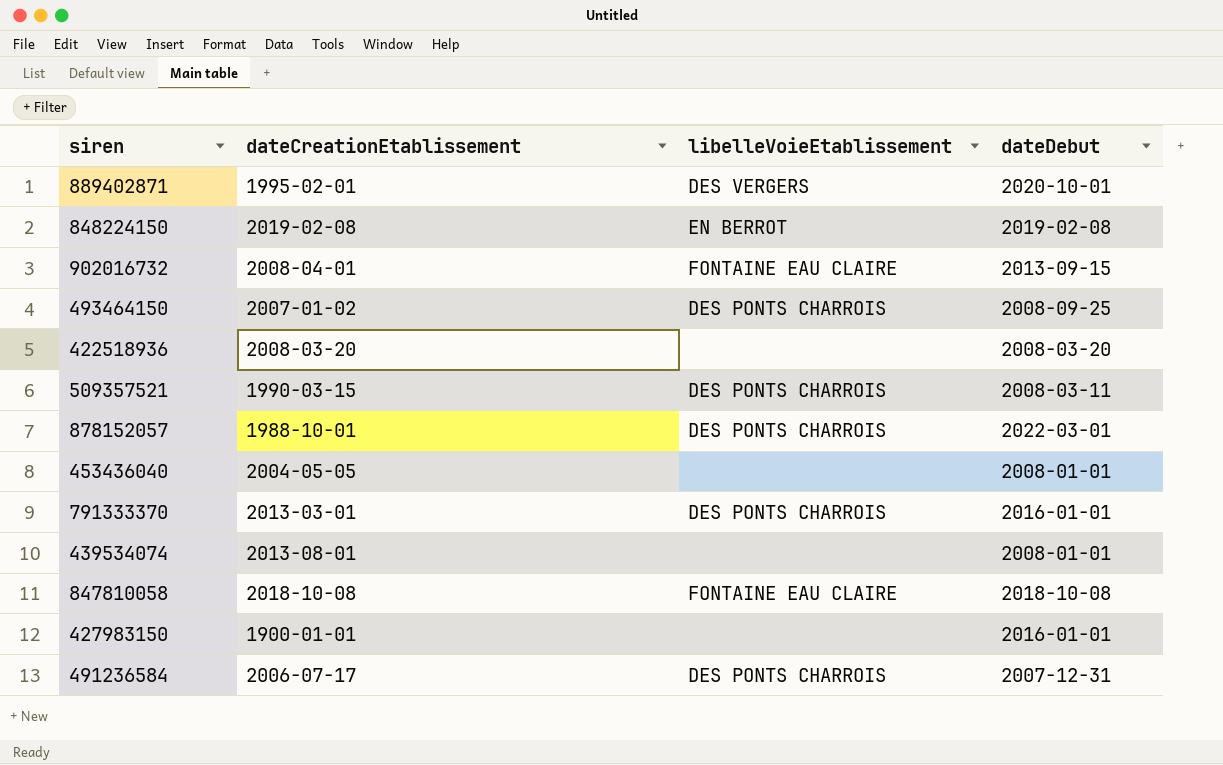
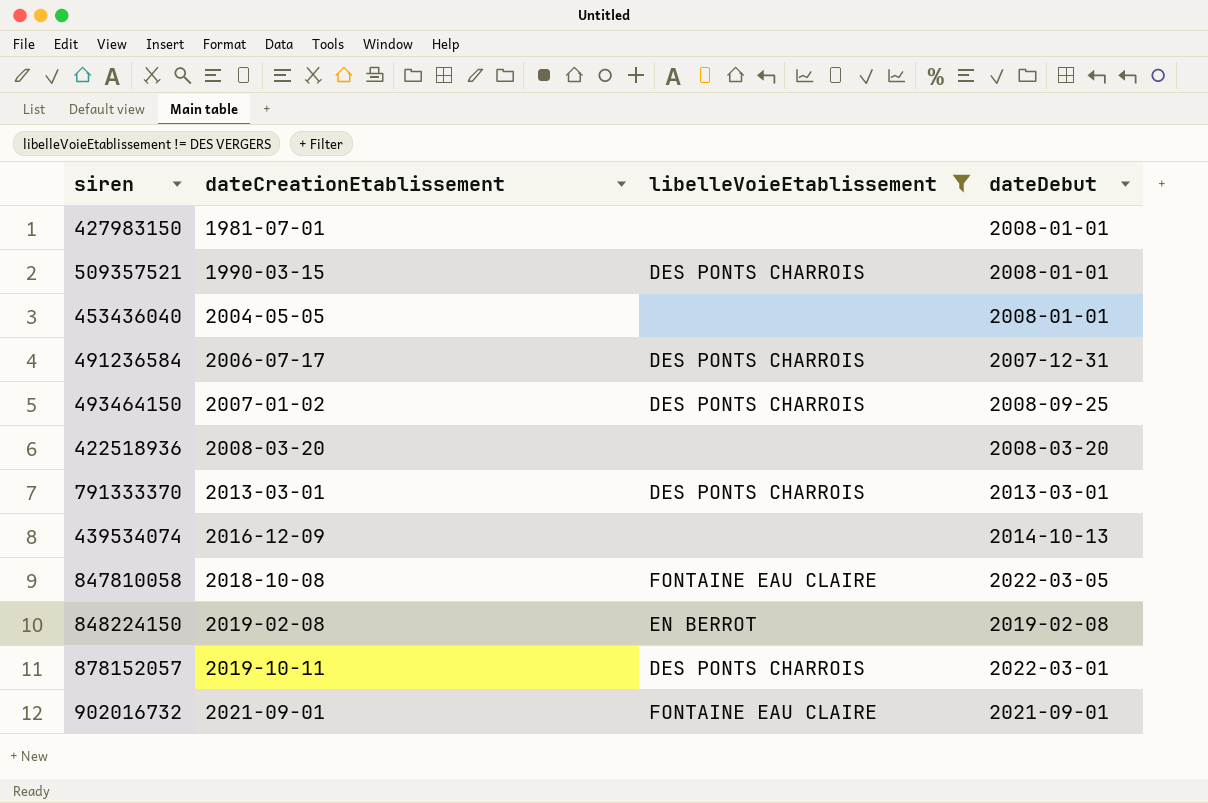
filter: none -> libelleVoieEtablissement != DES VERGERS
row order: none -> dateCreationEtablissement ascending
427983150 | dateCreationEtablissement: 1900-01-01 -> 1981-07-01
427983150 | dateDebut: 2016-01-01 -> 2008-01-01
509357521 | dateDebut: 2008-03-11 -> 2008-01-01
791333370 | dateDebut: 2016-01-01 -> 2013-03-01
439534074 | dateCreationEtablissement: 2013-08-01 -> 2016-12-09
439534074 | dateDebut: 2008-01-01 -> 2014-10-13
847810058 | dateDebut: 2018-10-08 -> 2022-03-05
878152057 | dateCreationEtablissement: 1988-10-01 -> 2019-10-11
902016732 | dateCreationEtablissement: 2008-04-01 -> 2021-09-01
902016732 | dateDebut: 2013-09-15 -> 2021-09-01

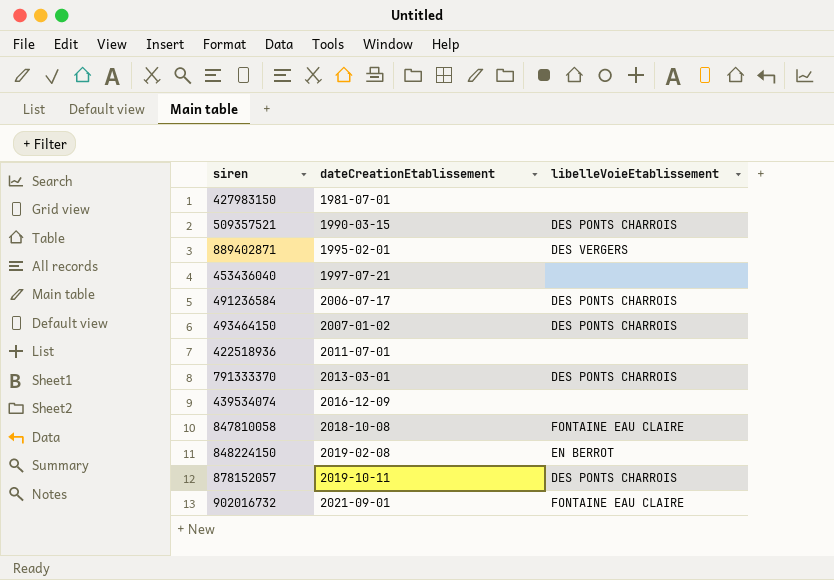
filter: libelleVoieEtablissement != DES VERGERS -> none
column dateDebut | position: 4 -> none
453436040 | dateCreationEtablissement: 2004-05-05 -> 1997-07-21
422518936 | dateCreationEtablissement: 2008-03-20 -> 2011-07-01

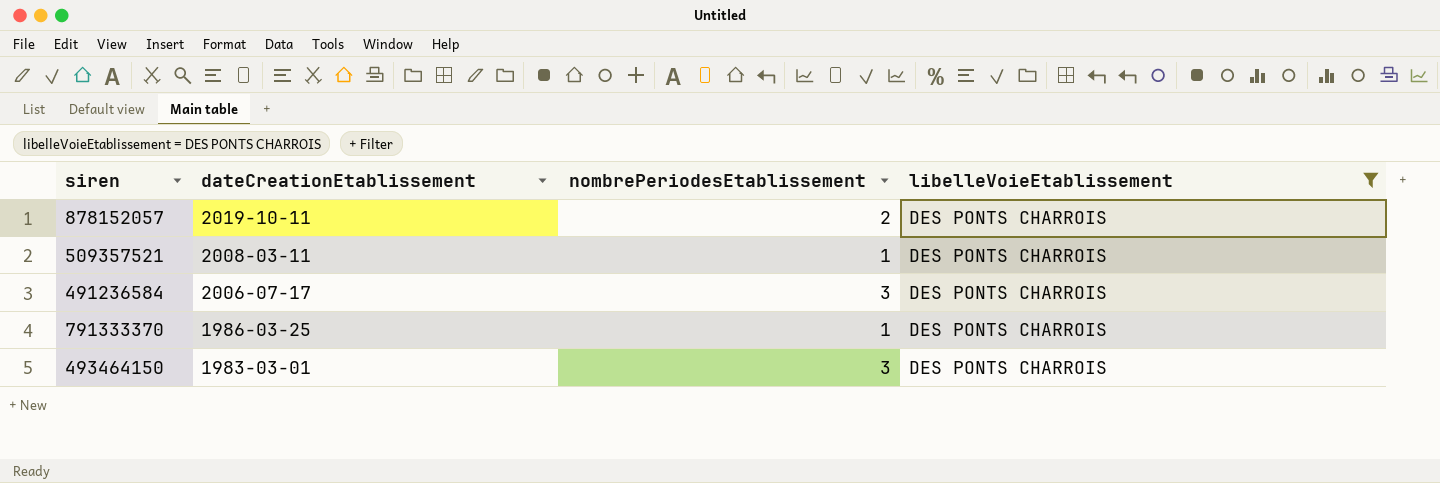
filter: none -> libelleVoieEtablissement = DES PONTS CHARROIS
row order: dateCreationEtablissement ascending -> dateCreationEtablissement descending
column nombrePeriodesEtablissement | position: none -> 3
509357521 | dateCreationEtablissement: 1990-03-15 -> 2008-03-11
791333370 | dateCreationEtablissement: 2013-03-01 -> 1986-03-25
493464150 | dateCreationEtablissement: 2007-01-02 -> 1983-03-01

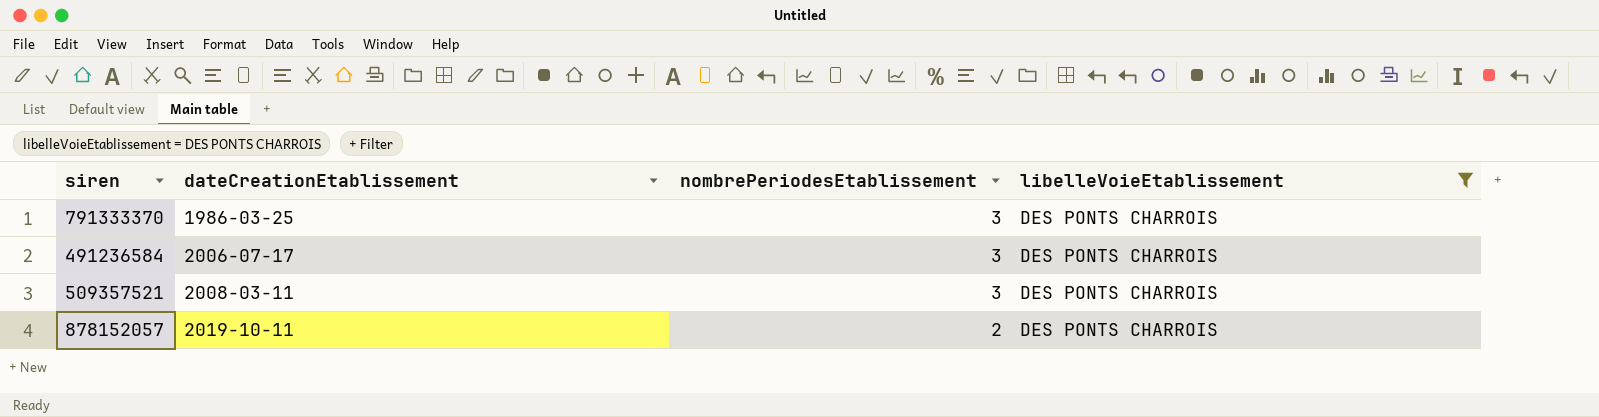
row order: dateCreationEtablissement descending -> dateCreationEtablissement ascending
row 493464150: 1983-03-01 | 3 | DES PONTS CHARROIS -> none
791333370 | nombrePeriodesEtablissement: 1 -> 3
509357521 | nombrePeriodesEtablissement: 1 -> 3

